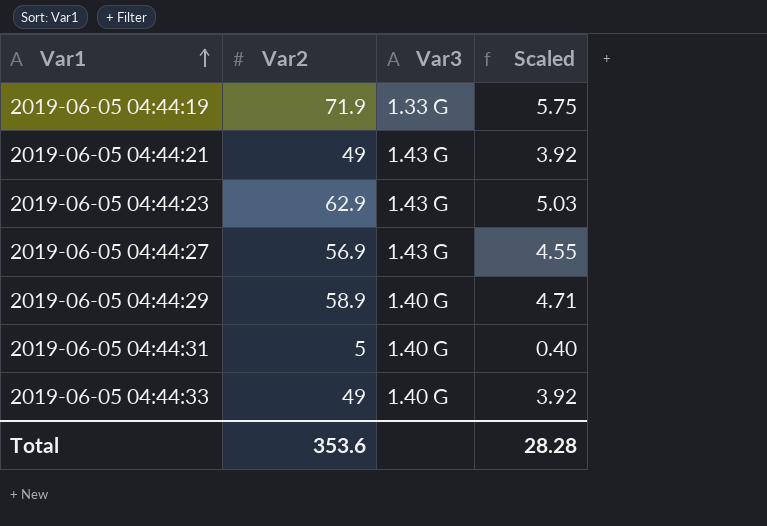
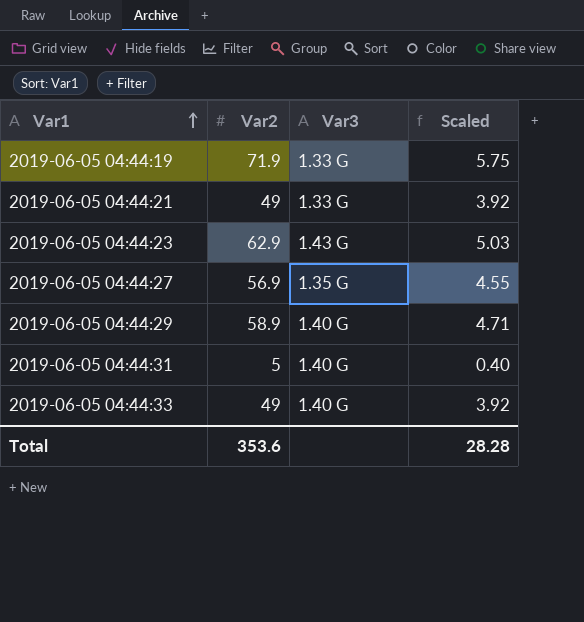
2019-06-05 04:44:21 | Var3: 1.43 G -> 1.33 G
2019-06-05 04:44:27 | Var3: 1.43 G -> 1.35 G

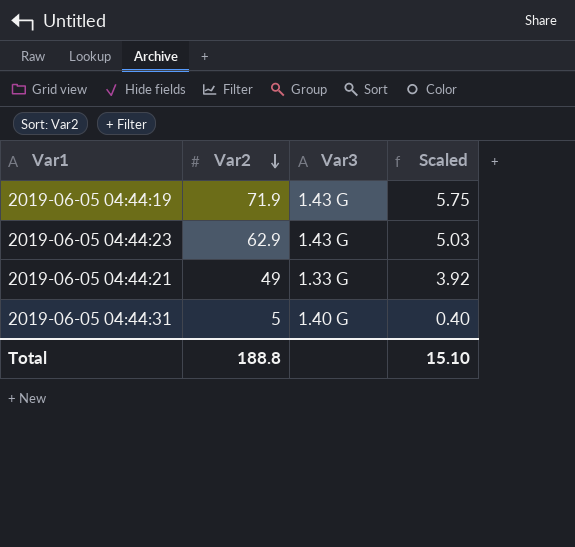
row order: Var1 ascending -> Var2 descending
row 2019-06-05 04:44:27: 56.9 | 1.35 G | 4.55 -> none
row 2019-06-05 04:44:29: 58.9 | 1.40 G | 4.71 -> none
row 2019-06-05 04:44:33: 49 | 1.40 G | 3.92 -> none
2019-06-05 04:44:19 | Var3: 1.33 G -> 1.43 G
Total | Var2: 353.6 -> 188.8
Total | Scaled: 28.28 -> 15.10

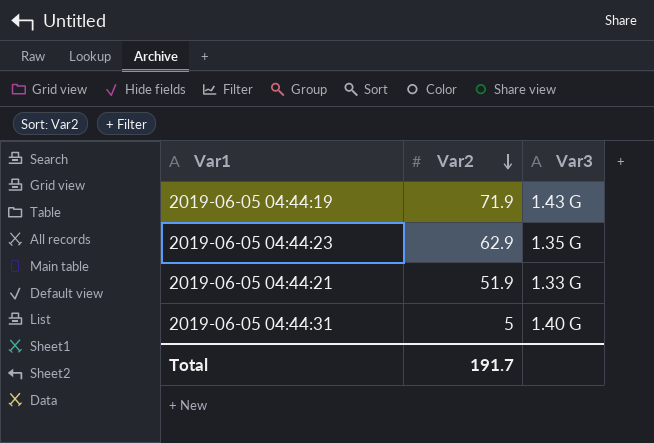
column Scaled | formula: [Var2] * 0.08 -> none
2019-06-05 04:44:23 | Var3: 1.43 G -> 1.35 G
2019-06-05 04:44:21 | Var2: 49 -> 51.9
Total | Var2: 188.8 -> 191.7

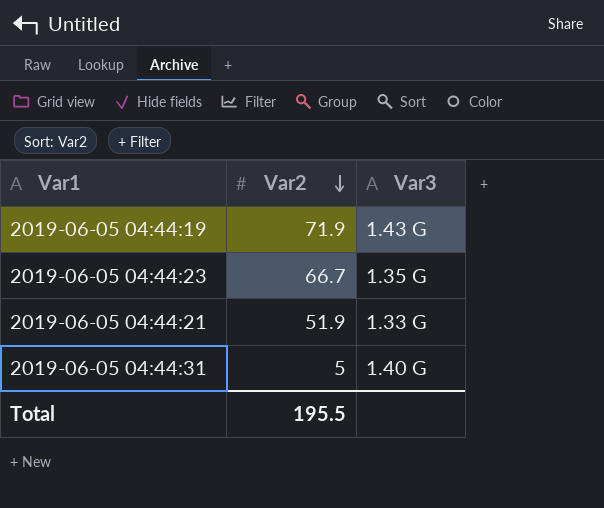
2019-06-05 04:44:23 | Var2: 62.9 -> 66.7
Total | Var2: 191.7 -> 195.5

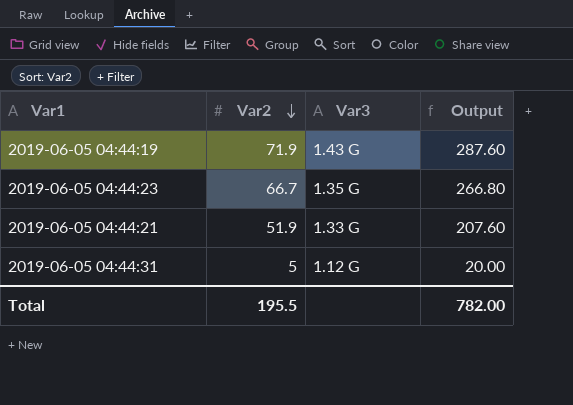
column Output | formula: none -> [Var2] * 4
2019-06-05 04:44:31 | Var3: 1.40 G -> 1.12 G

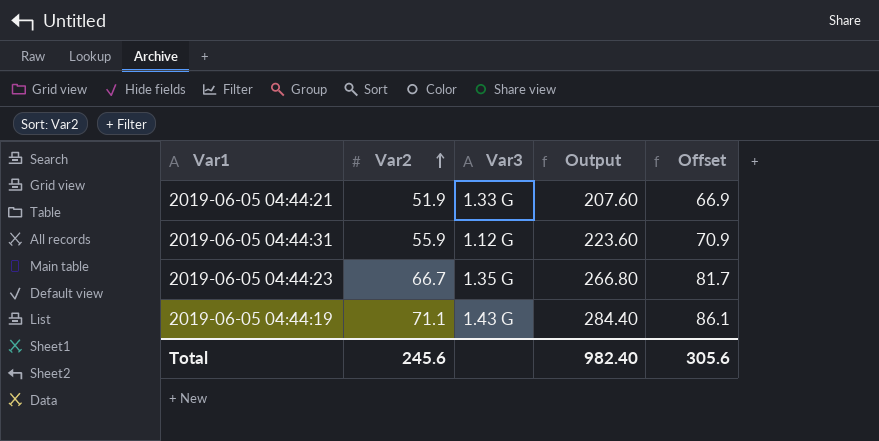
row order: Var2 descending -> Var2 ascending
column Offset | formula: none -> [Var2] + 15
2019-06-05 04:44:31 | Var2: 5 -> 55.9
2019-06-05 04:44:31 | Output: 20.00 -> 223.60
2019-06-05 04:44:19 | Var2: 71.9 -> 71.1
2019-06-05 04:44:19 | Output: 287.60 -> 284.40
Total | Var2: 195.5 -> 245.6
Total | Output: 782.00 -> 982.40

